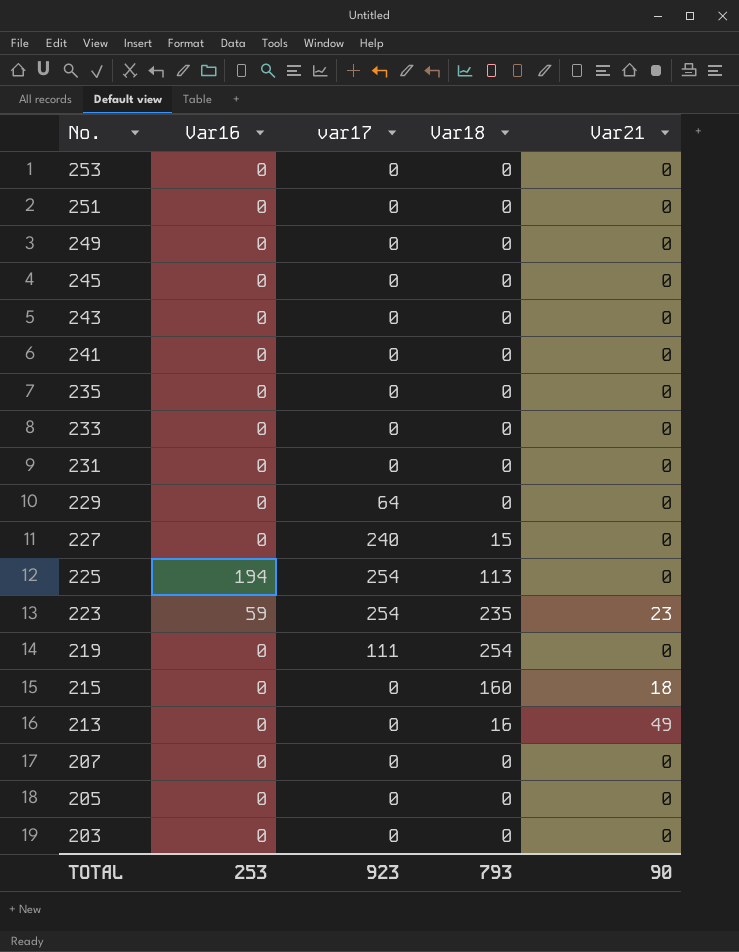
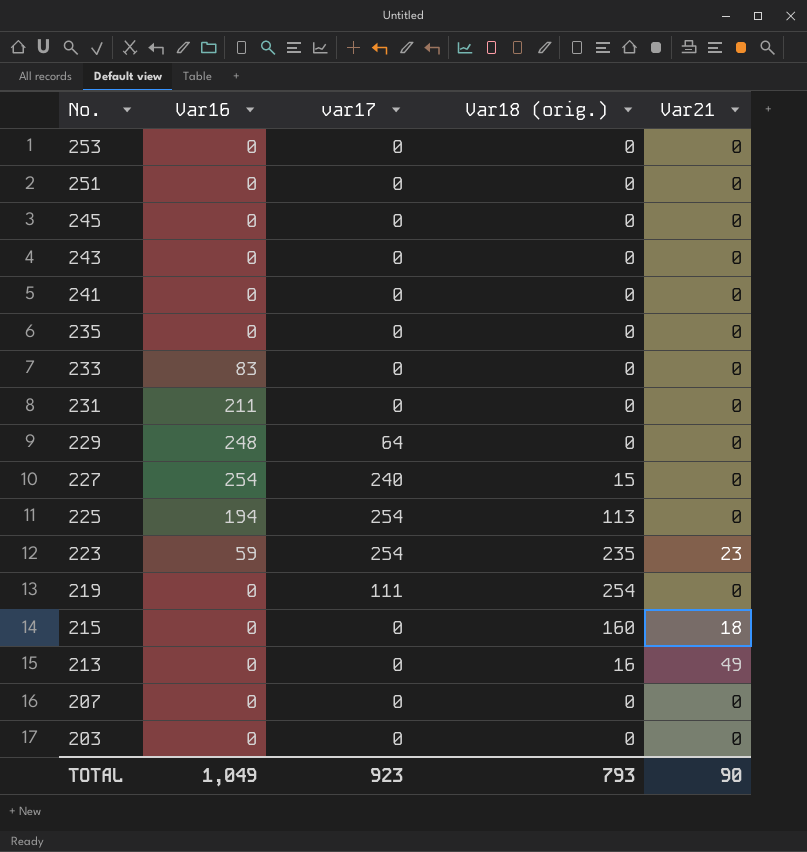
column name: Var18 -> Var18 (orig.)
row 249: 0 | 0 | 0 | 0 -> none
row 205: 0 | 0 | 0 | 0 -> none
233 | Var16: 0 -> 83
231 | Var16: 0 -> 211
229 | Var16: 0 -> 248
227 | Var16: 0 -> 254
TOTAL | Var16: 253 -> 1,049

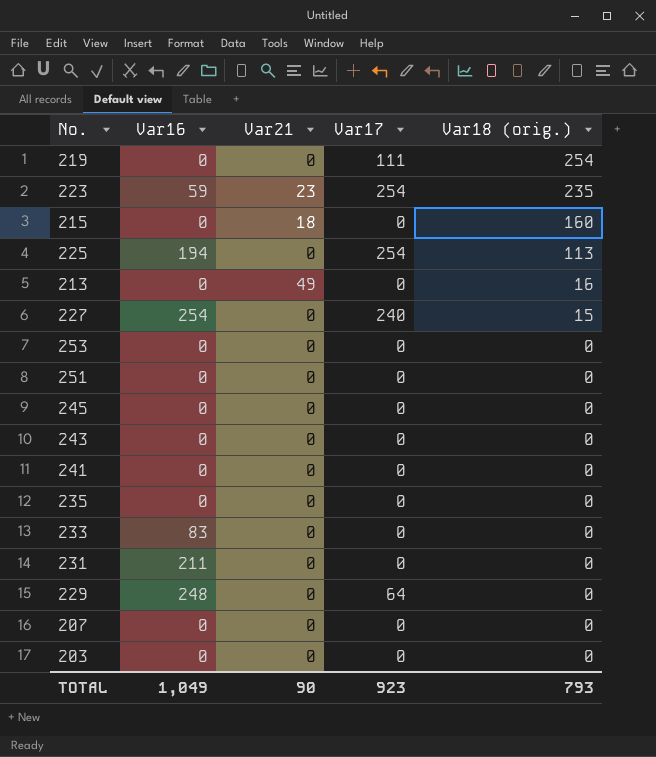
row order: No. descending -> Var18 (orig.) descending
column Var21 | position: 5 -> 3
column name: var17 -> Var17

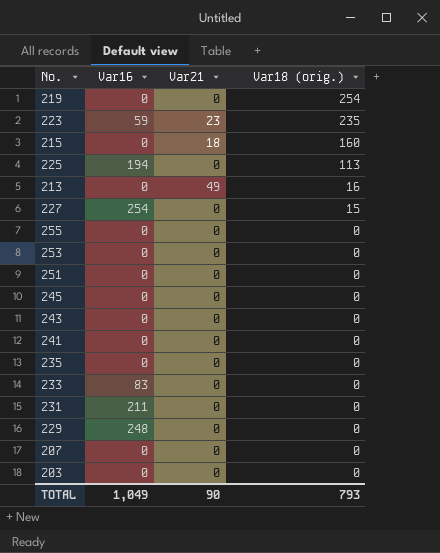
column Var17 | position: 4 -> none
row 255: none -> 0 | 0 | 0

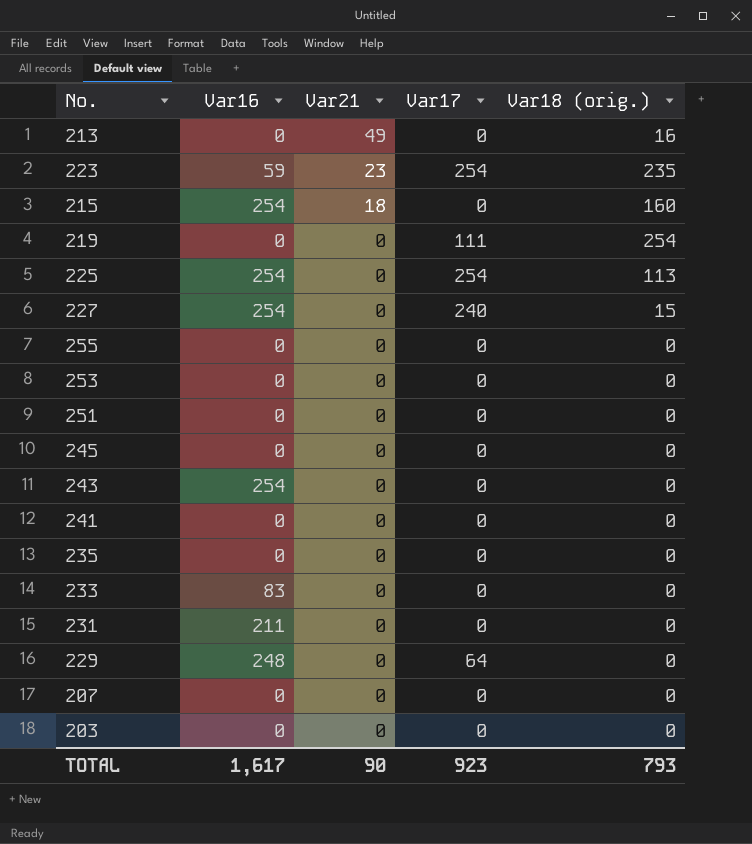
row order: Var18 (orig.) descending -> Var21 descending
column Var17 | position: none -> 4
215 | Var16: 0 -> 254
225 | Var16: 194 -> 254
243 | Var16: 0 -> 254
TOTAL | Var16: 1,049 -> 1,617

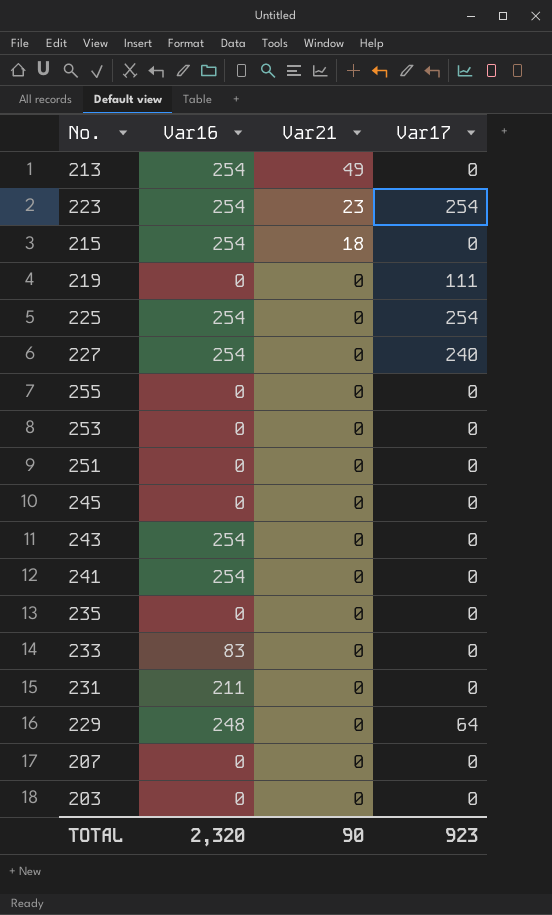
column Var18 (orig.) | position: 5 -> none
213 | Var16: 0 -> 254
223 | Var16: 59 -> 254
241 | Var16: 0 -> 254
TOTAL | Var16: 1,617 -> 2,320

